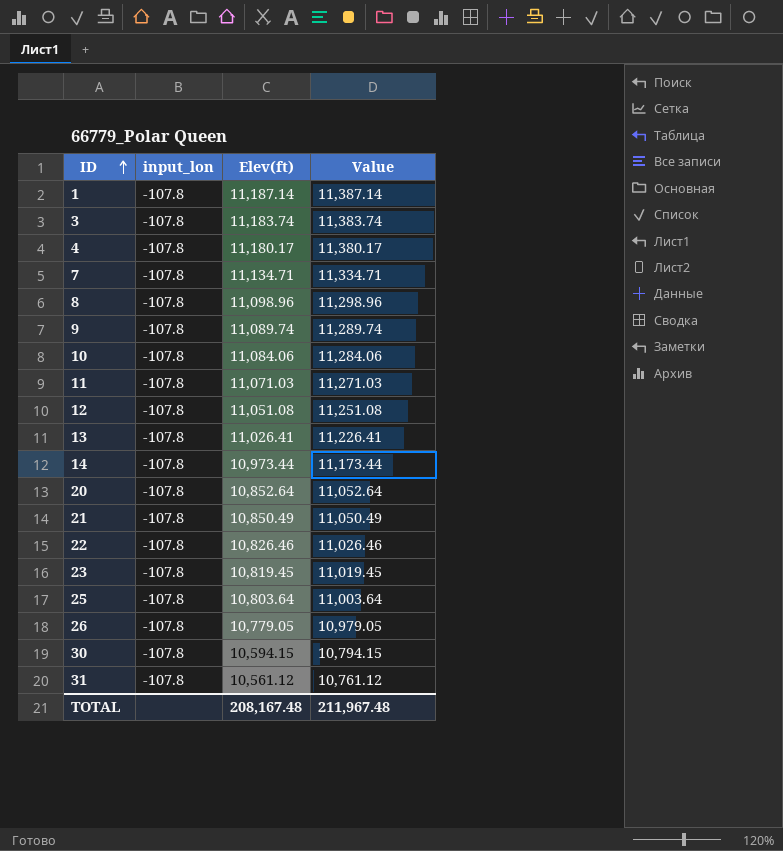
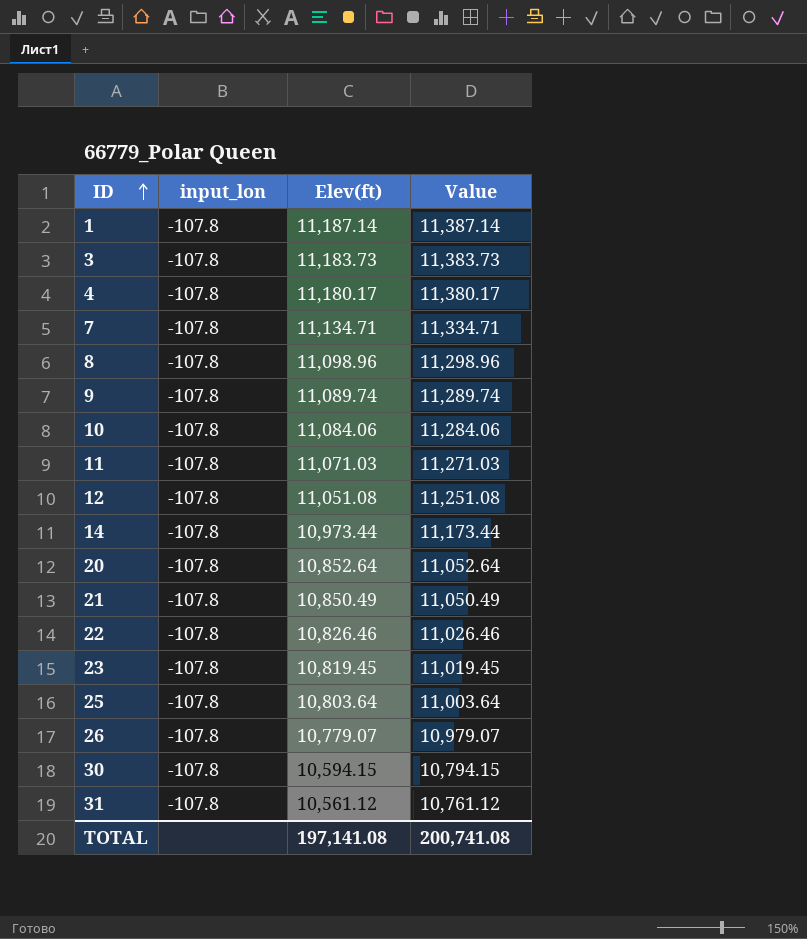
row 13: -107.8 | 11,026.41 | 11,226.41 -> none
3 | Elev(ft): 11,183.74 -> 11,183.73
3 | Value: 11,383.74 -> 11,383.73
26 | Elev(ft): 10,779.05 -> 10,779.07
26 | Value: 10,979.05 -> 10,979.07
TOTAL | Elev(ft): 208,167.48 -> 197,141.08
TOTAL | Value: 211,967.48 -> 200,741.08

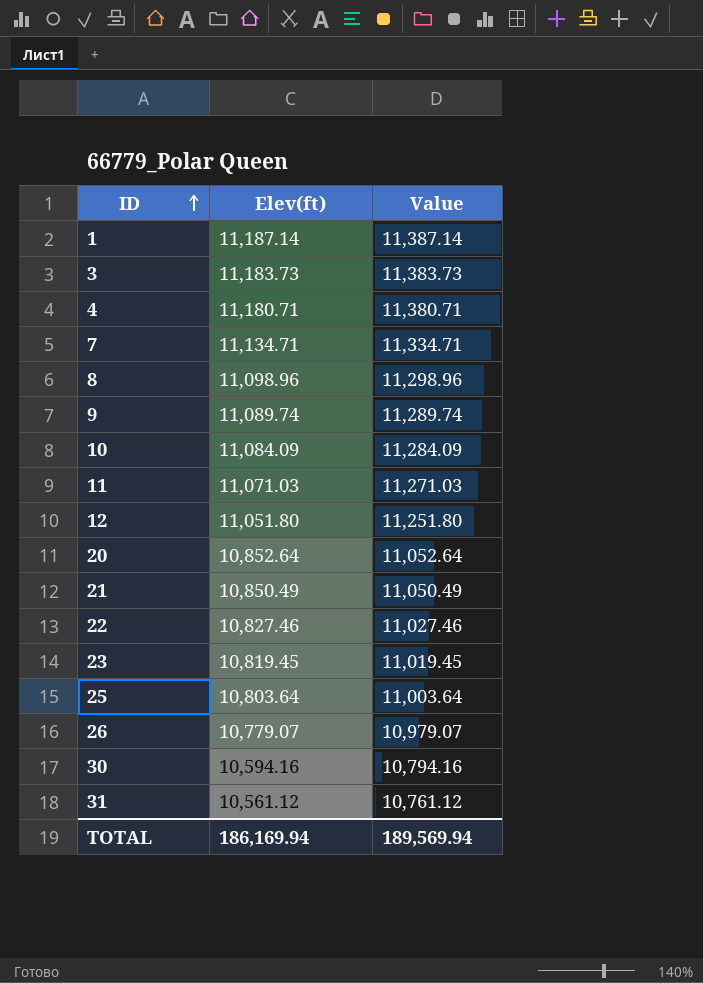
column input_lon | position: 2 -> none
row 14: -107.8 | 10,973.44 | 11,173.44 -> none
4 | Elev(ft): 11,180.17 -> 11,180.71
4 | Value: 11,380.17 -> 11,380.71
10 | Elev(ft): 11,084.06 -> 11,084.09
10 | Value: 11,284.06 -> 11,284.09
12 | Elev(ft): 11,051.08 -> 11,051.80
12 | Value: 11,251.08 -> 11,251.80
22 | Elev(ft): 10,826.46 -> 10,827.46
22 | Value: 11,026.46 -> 11,027.46
30 | Elev(ft): 10,594.15 -> 10,594.16
30 | Value: 10,794.15 -> 10,794.16
TOTAL | Elev(ft): 197,141.08 -> 186,169.94
TOTAL | Value: 200,741.08 -> 189,569.94

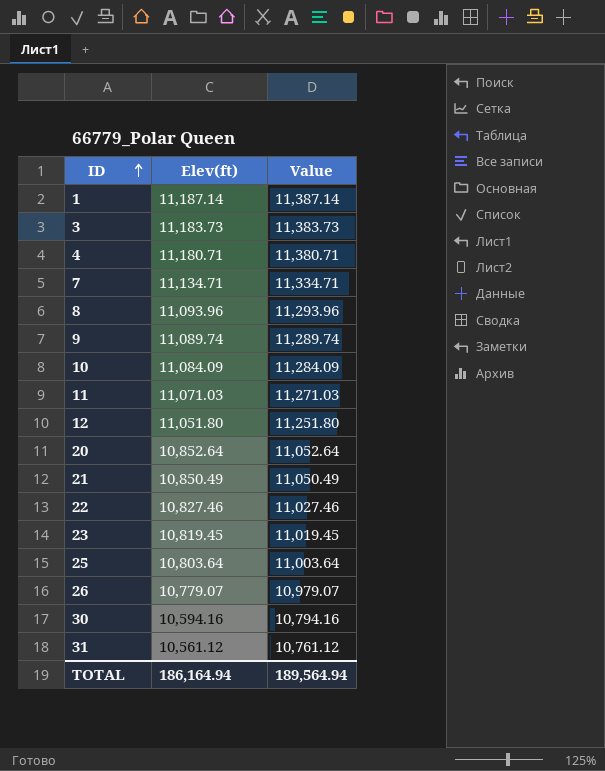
8 | Elev(ft): 11,098.96 -> 11,093.96
8 | Value: 11,298.96 -> 11,293.96
TOTAL | Elev(ft): 186,169.94 -> 186,164.94
TOTAL | Value: 189,569.94 -> 189,564.94

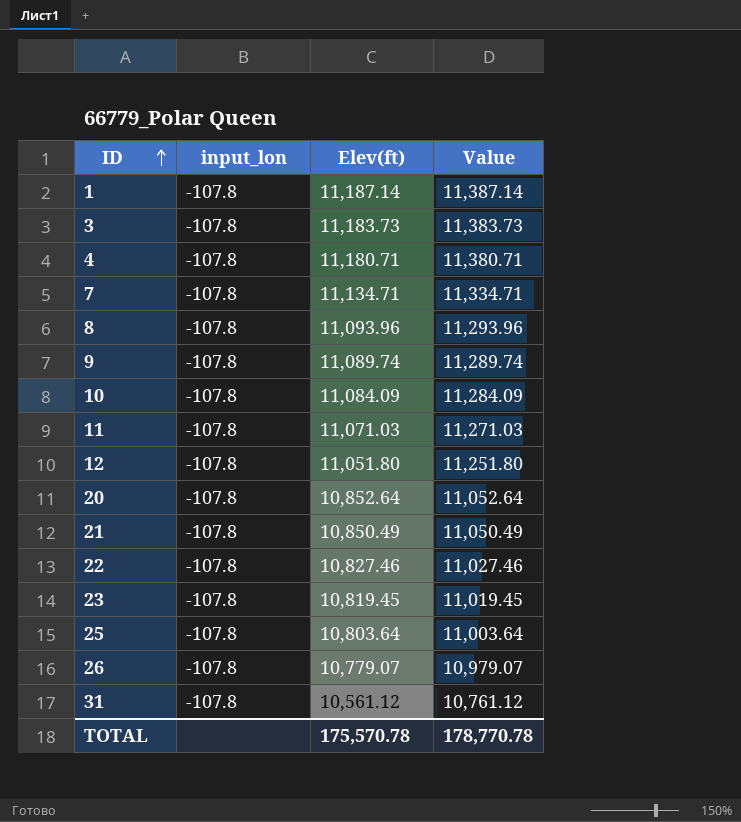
column input_lon | position: none -> 2
row 30: 10,594.16 | 10,794.16 -> none
TOTAL | Elev(ft): 186,164.94 -> 175,570.78
TOTAL | Value: 189,564.94 -> 178,770.78

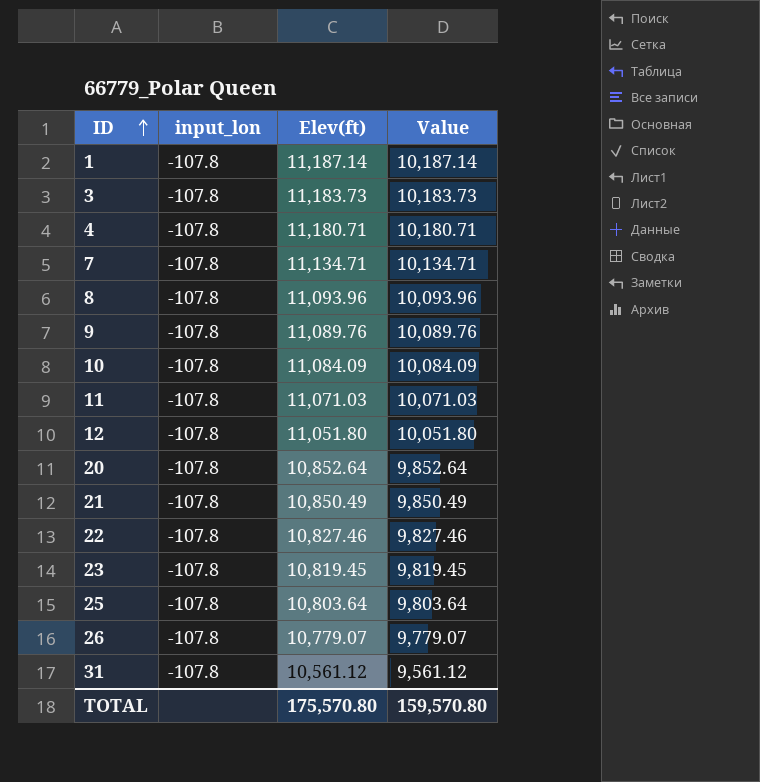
column Value | formula: [Elev(ft)] + 200 -> [Elev(ft)] - 1000
9 | Elev(ft): 11,089.74 -> 11,089.76
TOTAL | Elev(ft): 175,570.78 -> 175,570.80
TOTAL | Value: 178,770.78 -> 159,570.80

